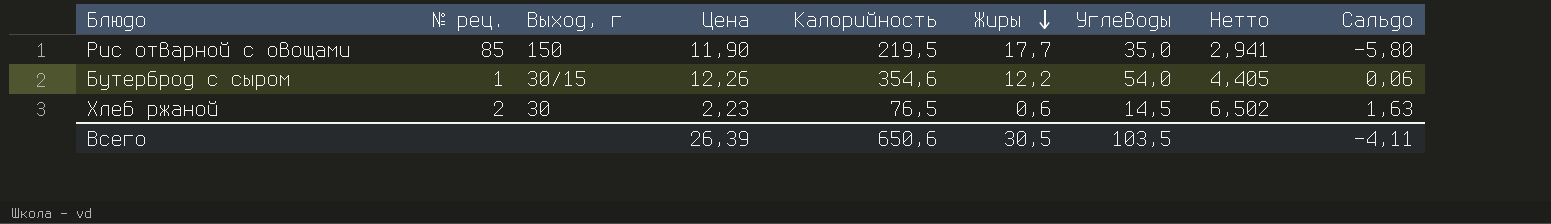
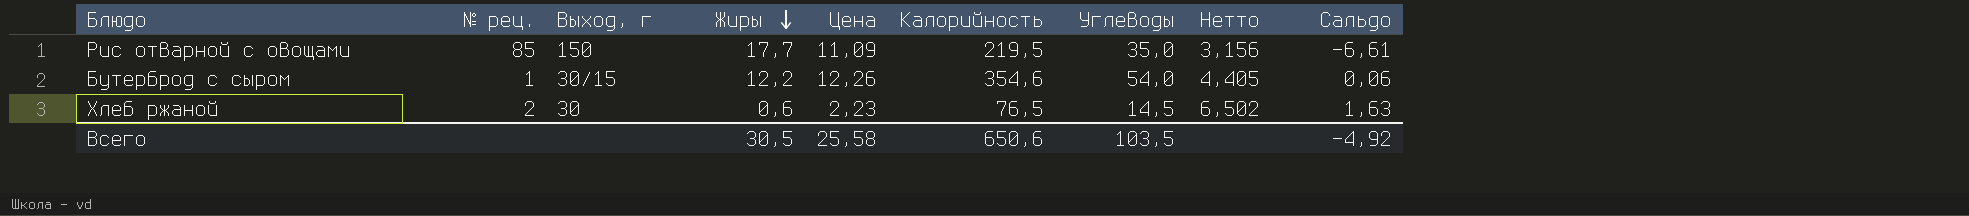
column Жиры | position: 6 -> 4
Рис отварной с овощами | Цена: 11,90 -> 11,09
Рис отварной с овощами | Нетто: 2,941 -> 3,156
Рис отварной с овощами | Сальдо: -5,80 -> -6,61
Всего | Цена: 26,39 -> 25,58
Всего | Сальдо: -4,11 -> -4,92

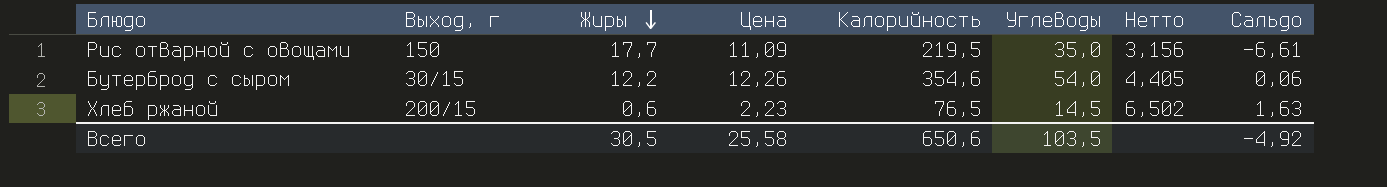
column № рец. | position: 2 -> none
Хлеб ржаной | Выход, г: 30 -> 200/15

